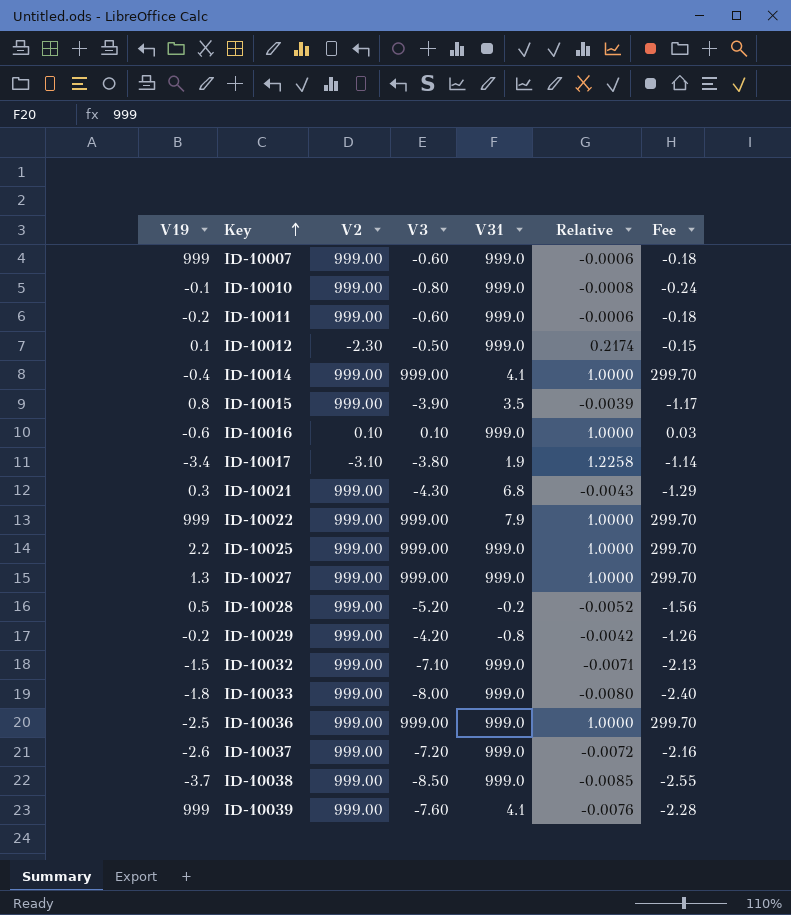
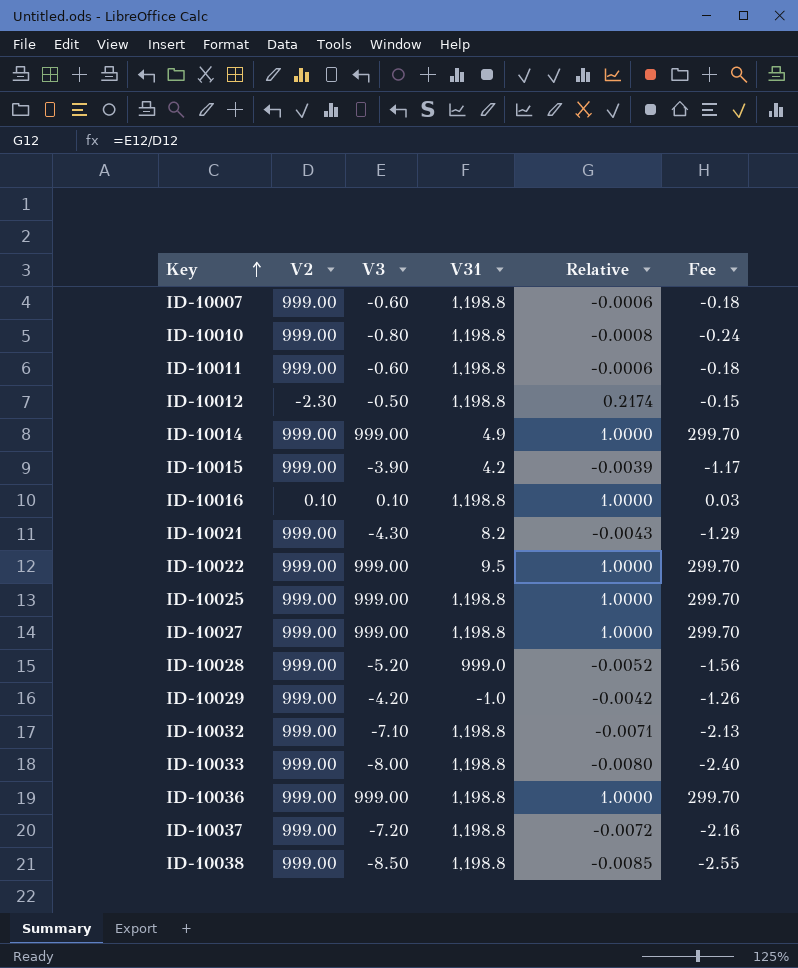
column V19 | position: 1 -> none
row ID-10017: -3.4 | -3.10 | -3.80 | 1.9 | 1.2258 | -1.14 -> none
row ID-10039: 999 | 999.00 | -7.60 | 4.1 | -0.0076 | -2.28 -> none
ID-10007 | V31: 999.0 -> 1,198.8
ID-10010 | V31: 999.0 -> 1,198.8
ID-10011 | V31: 999.0 -> 1,198.8
ID-10012 | V31: 999.0 -> 1,198.8
ID-10014 | V31: 4.1 -> 4.9
ID-10015 | V31: 3.5 -> 4.2
ID-10016 | V31: 999.0 -> 1,198.8
ID-10021 | V31: 6.8 -> 8.2
ID-10022 | V31: 7.9 -> 9.5
ID-10025 | V31: 999.0 -> 1,198.8
ID-10027 | V31: 999.0 -> 1,198.8
ID-10028 | V31: -0.2 -> 999.0
ID-10029 | V31: -0.8 -> -1.0
ID-10032 | V31: 999.0 -> 1,198.8
ID-10033 | V31: 999.0 -> 1,198.8
ID-10036 | V31: 999.0 -> 1,198.8
ID-10037 | V31: 999.0 -> 1,198.8
ID-10038 | V31: 999.0 -> 1,198.8

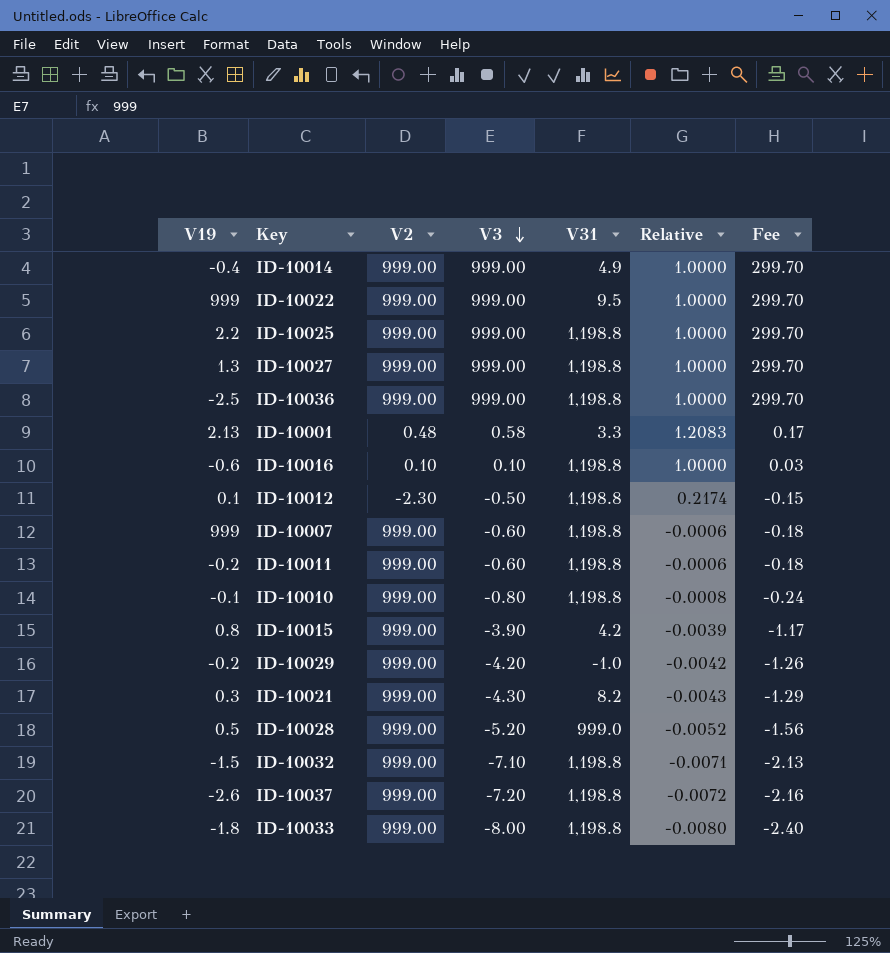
row order: Key ascending -> V3 descending
column V19 | position: none -> 1
row ID-10038: 999.00 | -8.50 | 1,198.8 | -0.0085 | -2.55 -> none
row ID-10001: none -> 2.13 | 0.48 | 0.58 | 3.3 | 1.2083 | 0.17

